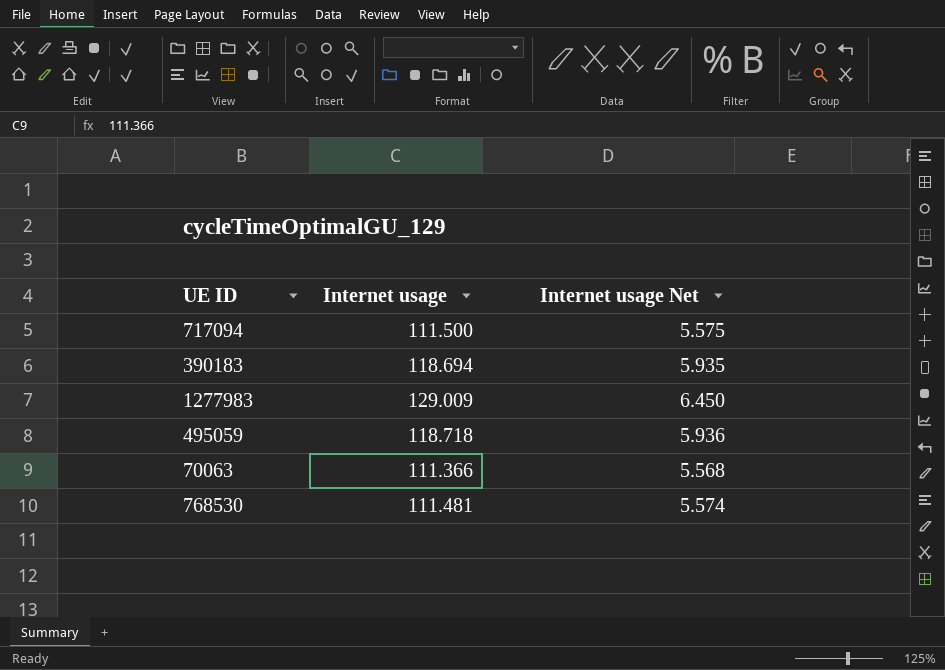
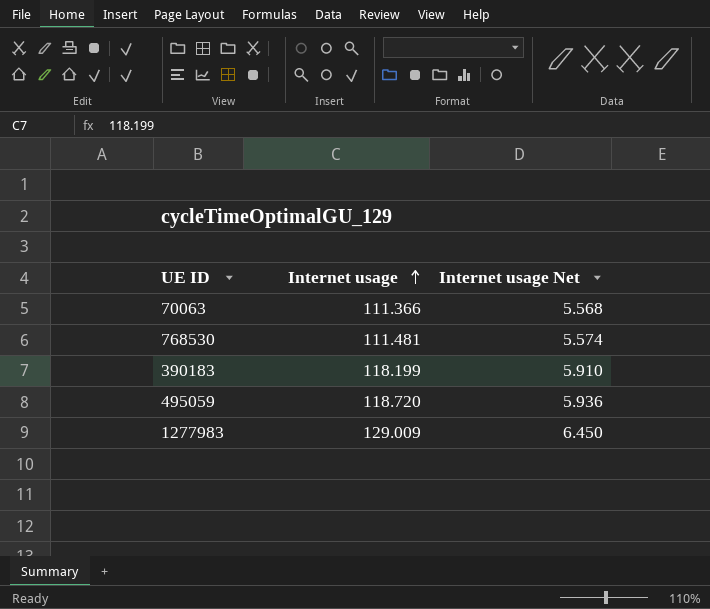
row order: none -> Internet usage ascending
row 717094: 111.500 | 5.575 -> none
390183 | Internet usage: 118.694 -> 118.199
390183 | Internet usage Net: 5.935 -> 5.910
495059 | Internet usage: 118.718 -> 118.720

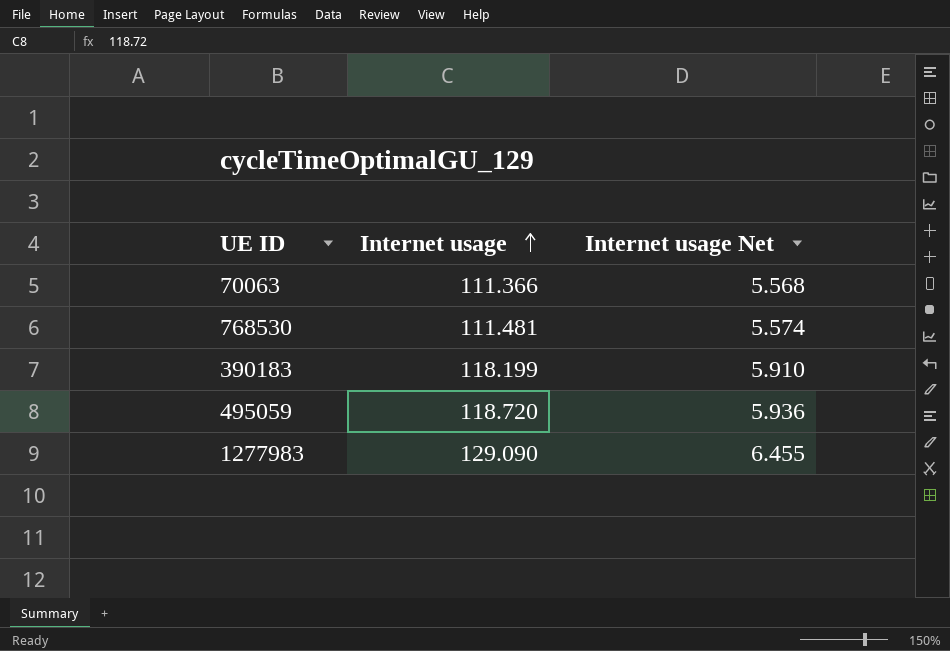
1277983 | Internet usage: 129.009 -> 129.090
1277983 | Internet usage Net: 6.450 -> 6.455

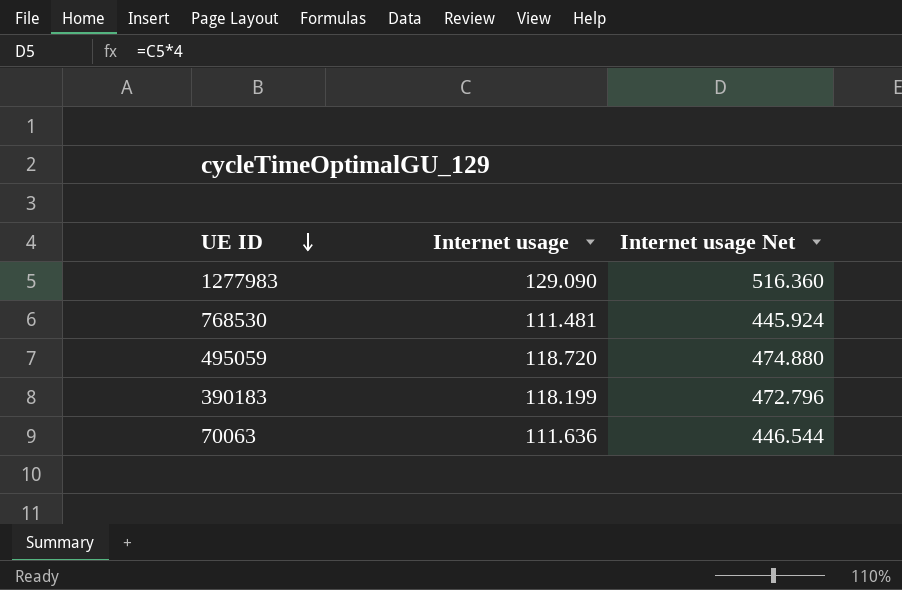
row order: Internet usage ascending -> UE ID descending
column Internet usage Net | formula: [Internet usage] * 0.05 -> [Internet usage] * 4
70063 | Internet usage: 111.366 -> 111.636

